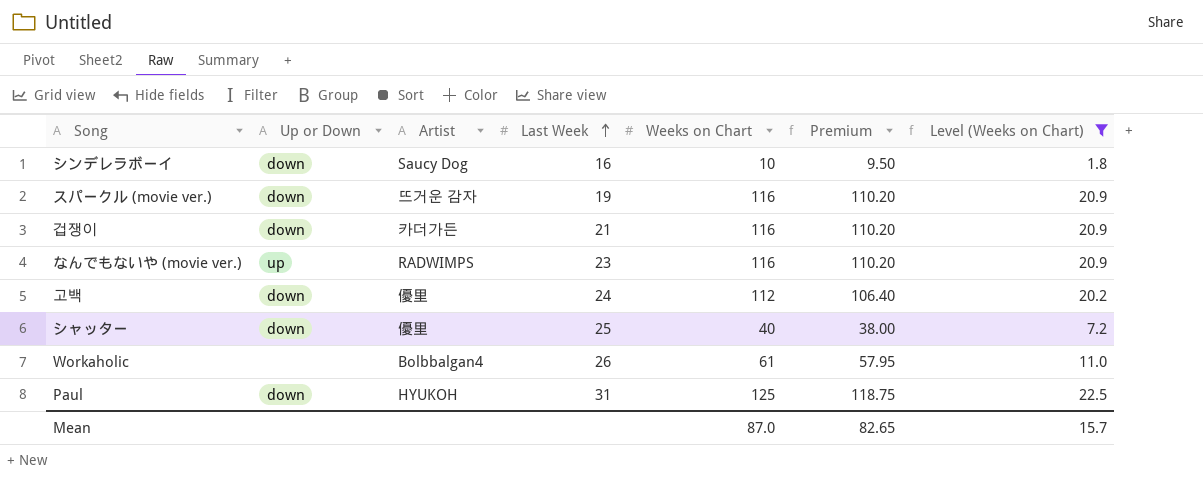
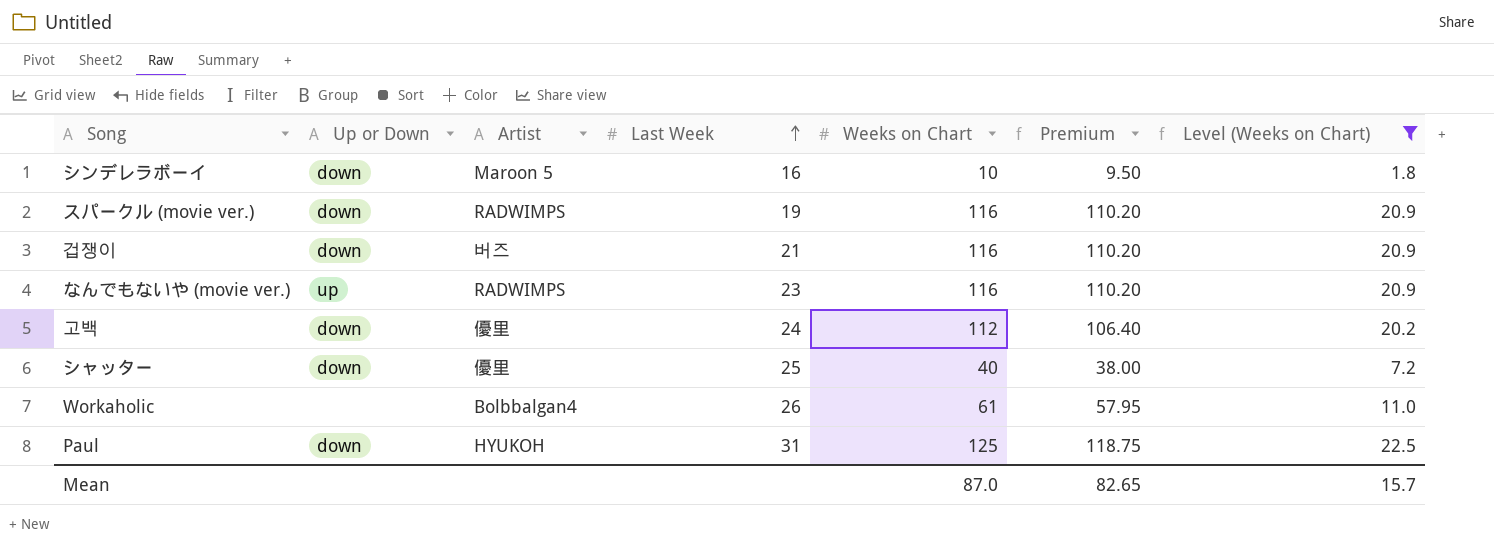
シンデレラボーイ | Artist: Saucy Dog -> Maroon 5
スパークル (movie ver.) | Artist: 뜨거운 감자 -> RADWIMPS
겁쟁이 | Artist: 카더가든 -> 버즈

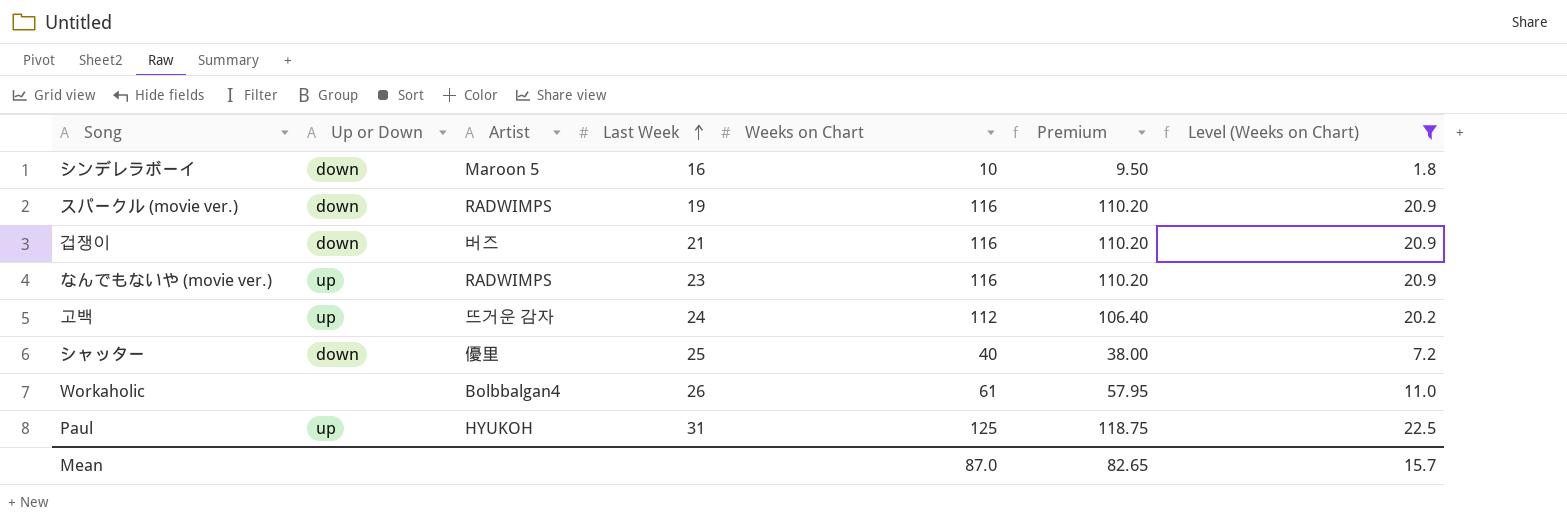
고백 | Up or Down: down -> up
고백 | Artist: 優里 -> 뜨거운 감자
Paul | Up or Down: down -> up

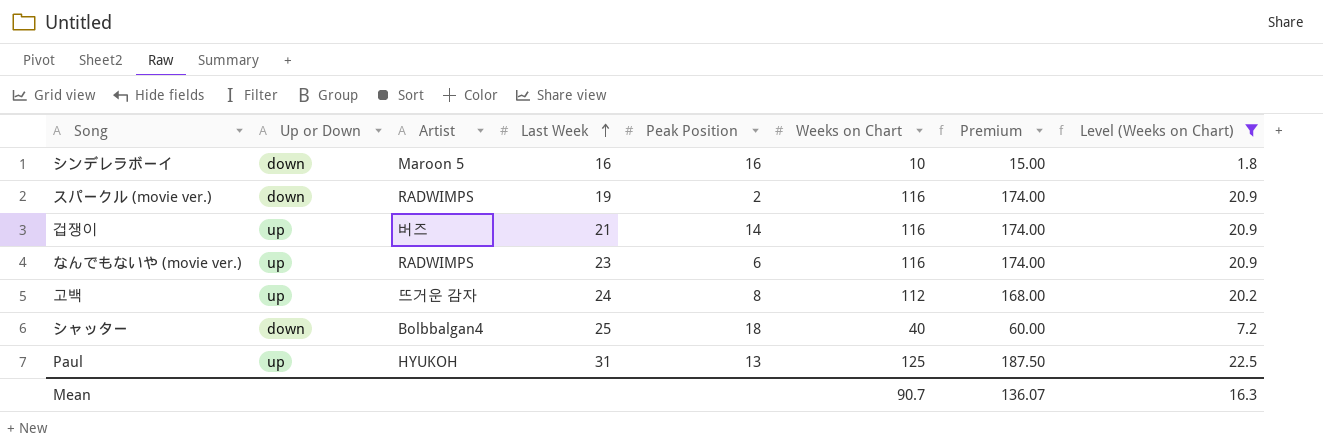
column Peak Position | position: none -> 5
column Premium | formula: [Weeks on Chart] * 0.95 -> [Weeks on Chart] * 1.5
row Workaholic: none | Bolbbalgan4 | 26 | 61 | 57.95 | 11.0 -> none
겁쟁이 | Up or Down: down -> up
シャッター | Artist: 優里 -> Bolbbalgan4
Mean | Weeks on Chart: 87.0 -> 90.7
Mean | Premium: 82.65 -> 136.07
Mean | Level (Weeks on Chart): 15.7 -> 16.3

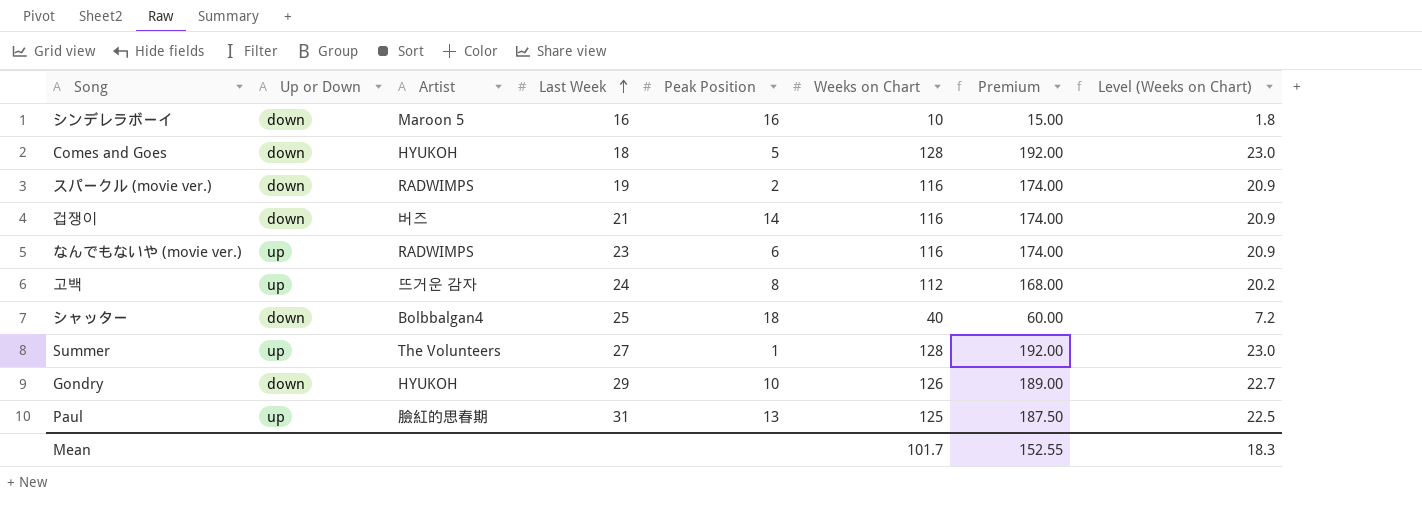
filter: Level (Weeks on Chart) <= 22.5 -> none
겁쟁이 | Up or Down: up -> down
Paul | Artist: HYUKOH -> 臉紅的思春期
Mean | Weeks on Chart: 90.7 -> 101.7
Mean | Premium: 136.07 -> 152.55
Mean | Level (Weeks on Chart): 16.3 -> 18.3

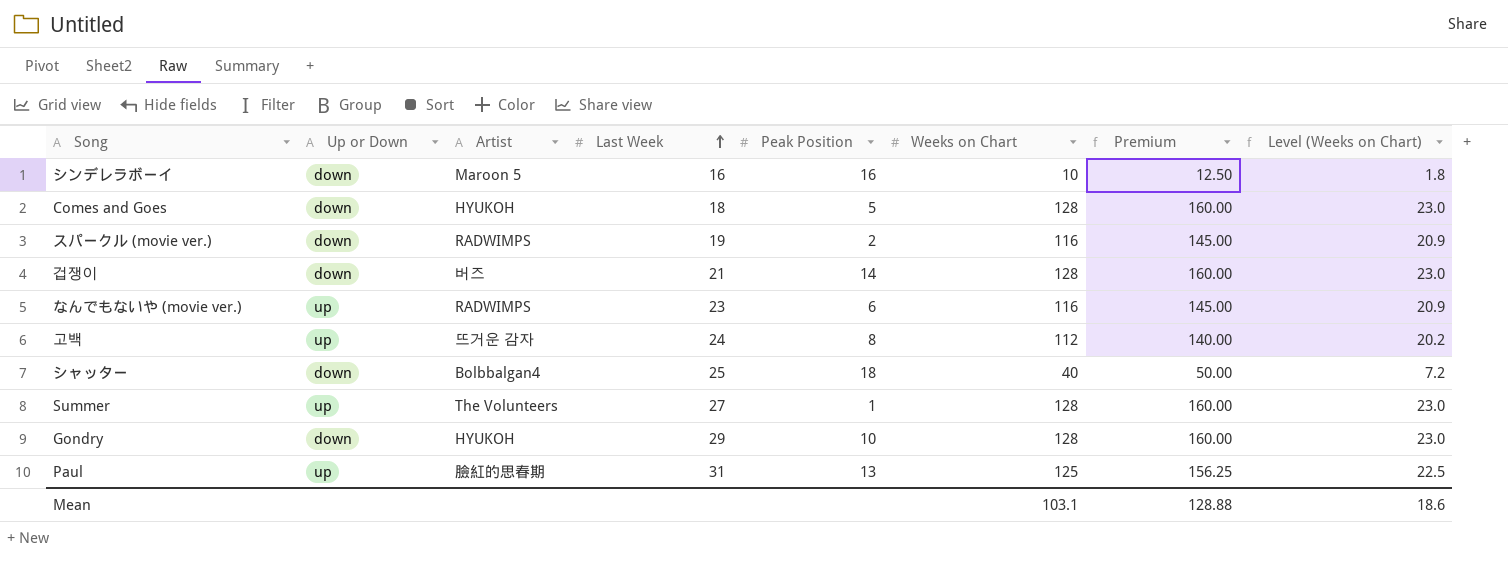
column Premium | formula: [Weeks on Chart] * 1.5 -> [Weeks on Chart] * 1.25
겁쟁이 | Weeks on Chart: 116 -> 128
겁쟁이 | Level (Weeks on Chart): 20.9 -> 23.0
Gondry | Weeks on Chart: 126 -> 128
Gondry | Level (Weeks on Chart): 22.7 -> 23.0
Mean | Weeks on Chart: 101.7 -> 103.1
Mean | Premium: 152.55 -> 128.88
Mean | Level (Weeks on Chart): 18.3 -> 18.6

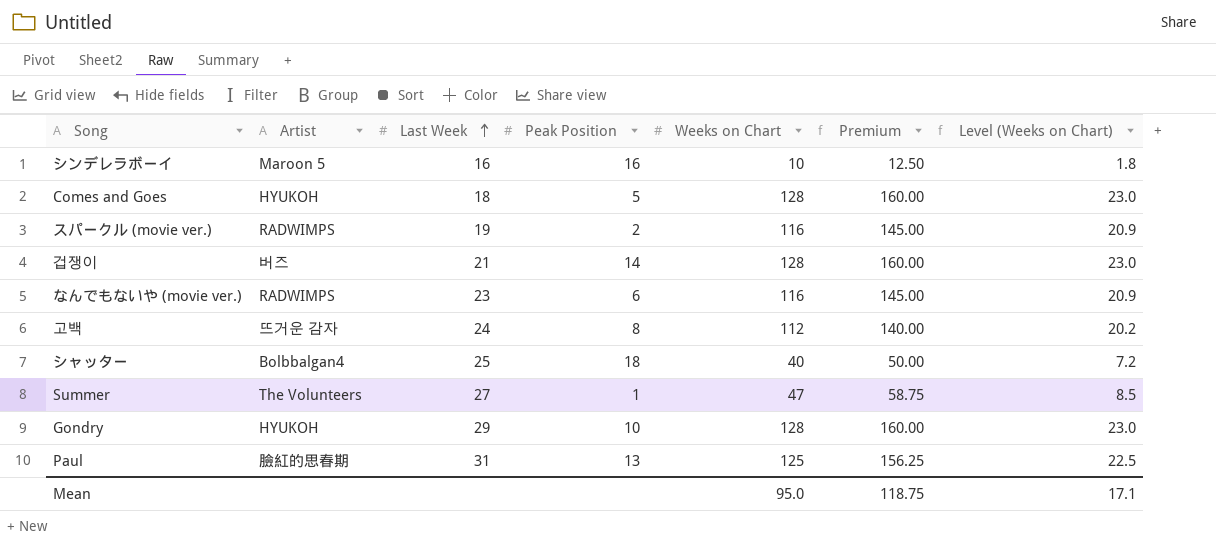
column Up or Down | position: 2 -> none
Summer | Weeks on Chart: 128 -> 47
Summer | Premium: 160.00 -> 58.75
Summer | Level (Weeks on Chart): 23.0 -> 8.5
Mean | Weeks on Chart: 103.1 -> 95.0
Mean | Premium: 128.88 -> 118.75
Mean | Level (Weeks on Chart): 18.6 -> 17.1

